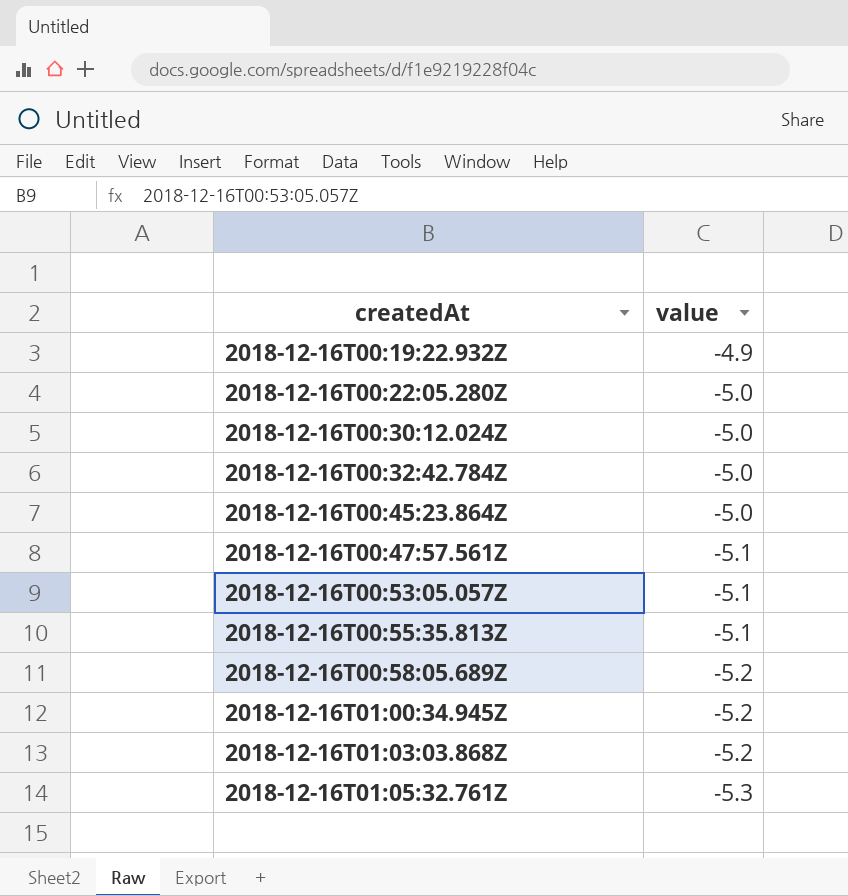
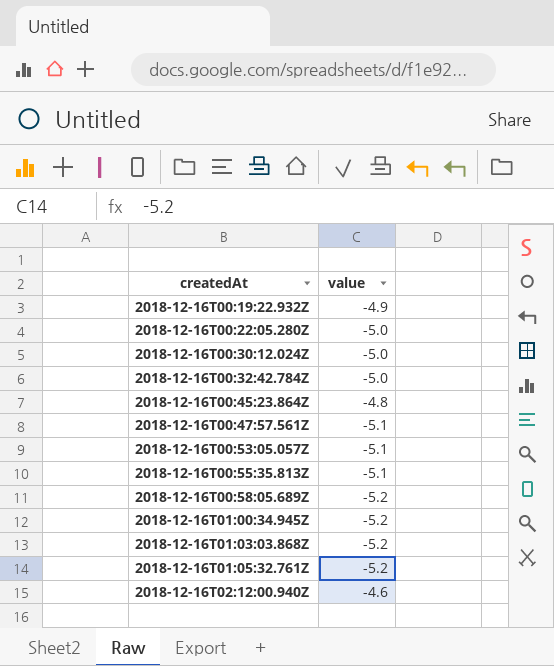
2018-12-16T00:45:23.864Z | value: -5.0 -> -4.8
2018-12-16T01:05:32.761Z | value: -5.3 -> -5.2
row 2018-12-16T02:12:00.940Z: none -> -4.6

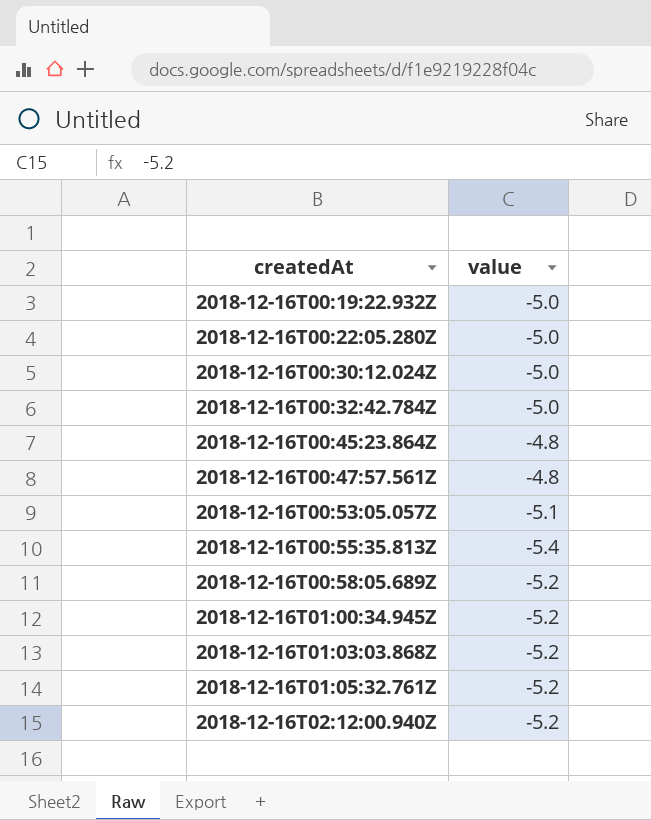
2018-12-16T00:19:22.932Z | value: -4.9 -> -5.0
2018-12-16T00:47:57.561Z | value: -5.1 -> -4.8
2018-12-16T00:55:35.813Z | value: -5.1 -> -5.4
2018-12-16T02:12:00.940Z | value: -4.6 -> -5.2

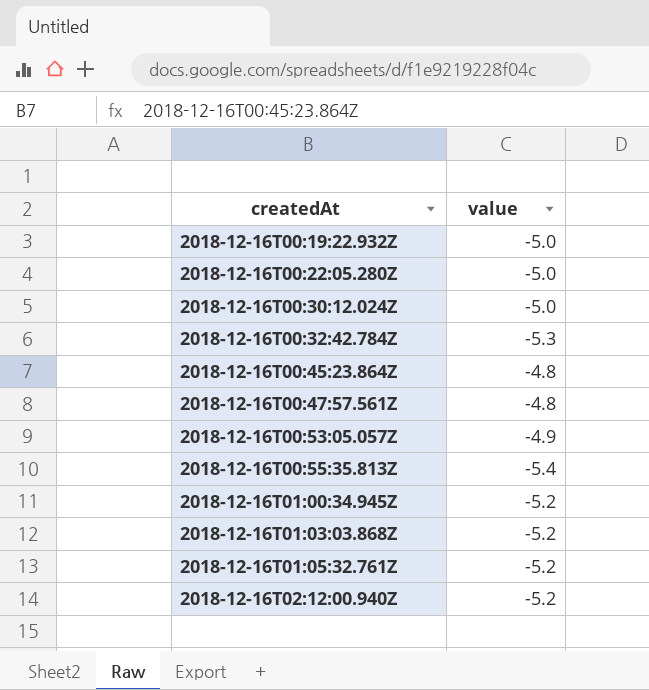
row 2018-12-16T00:58:05.689Z: -5.2 -> none
2018-12-16T00:32:42.784Z | value: -5.0 -> -5.3
2018-12-16T00:53:05.057Z | value: -5.1 -> -4.9

